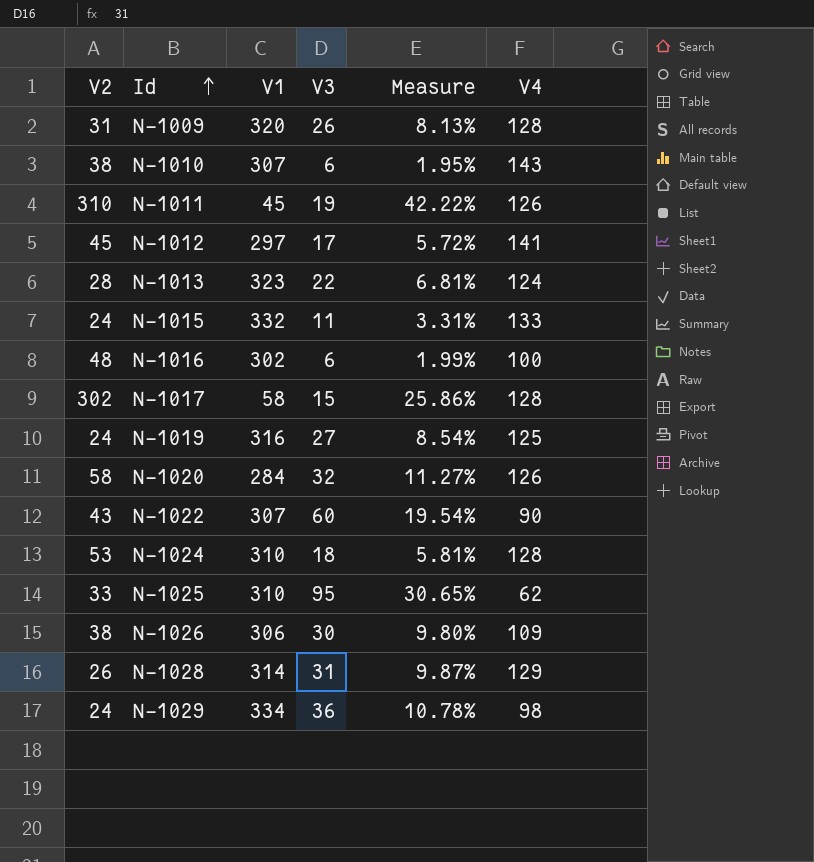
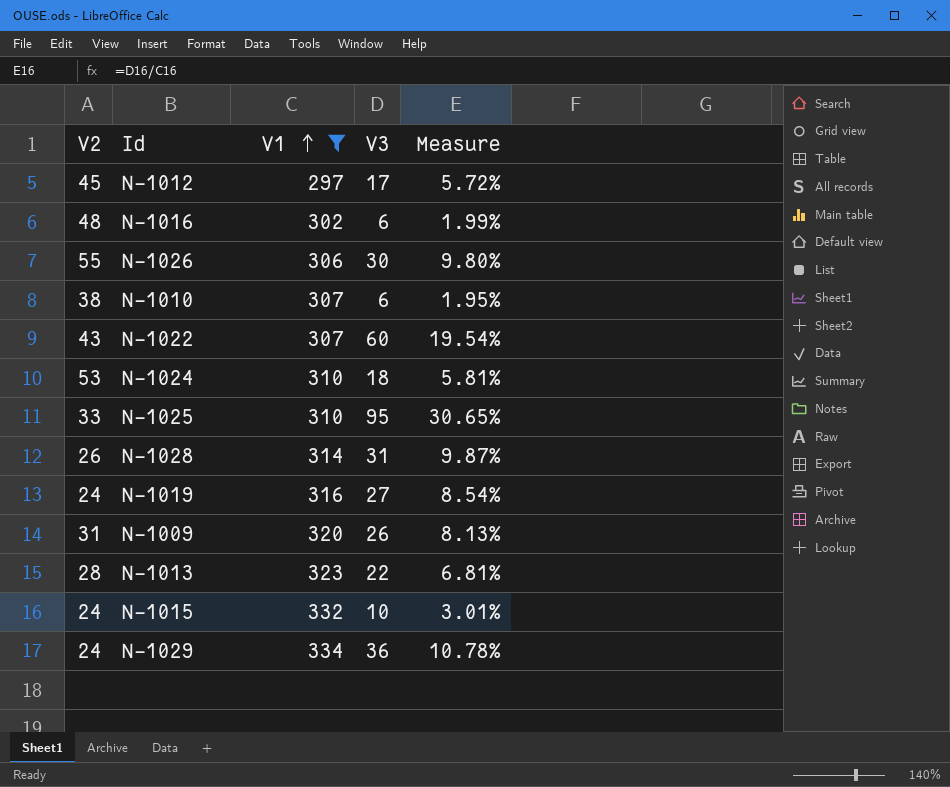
filter: none -> V1 >= 297
row order: Id ascending -> V1 ascending
column V4 | position: 6 -> none
N-1026 | V2: 38 -> 55
N-1015 | V3: 11 -> 10
N-1015 | Measure: 3.31% -> 3.01%

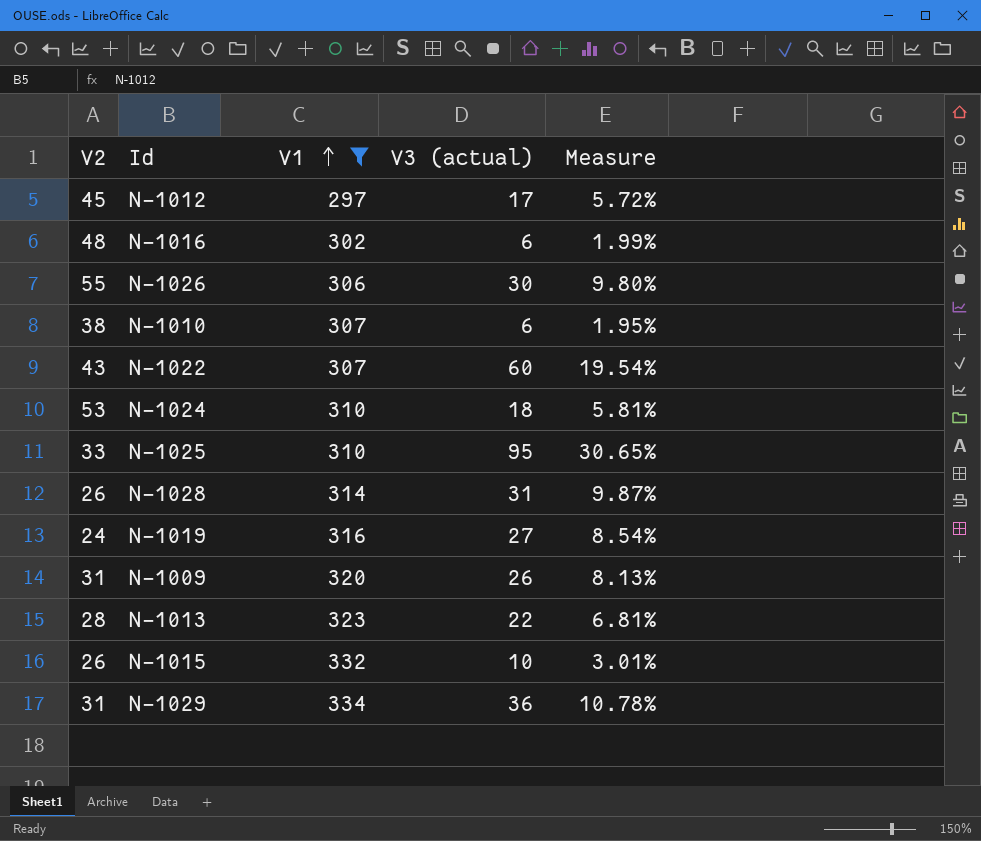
column name: V3 -> V3 (actual)
N-1015 | V2: 24 -> 26
N-1029 | V2: 24 -> 31

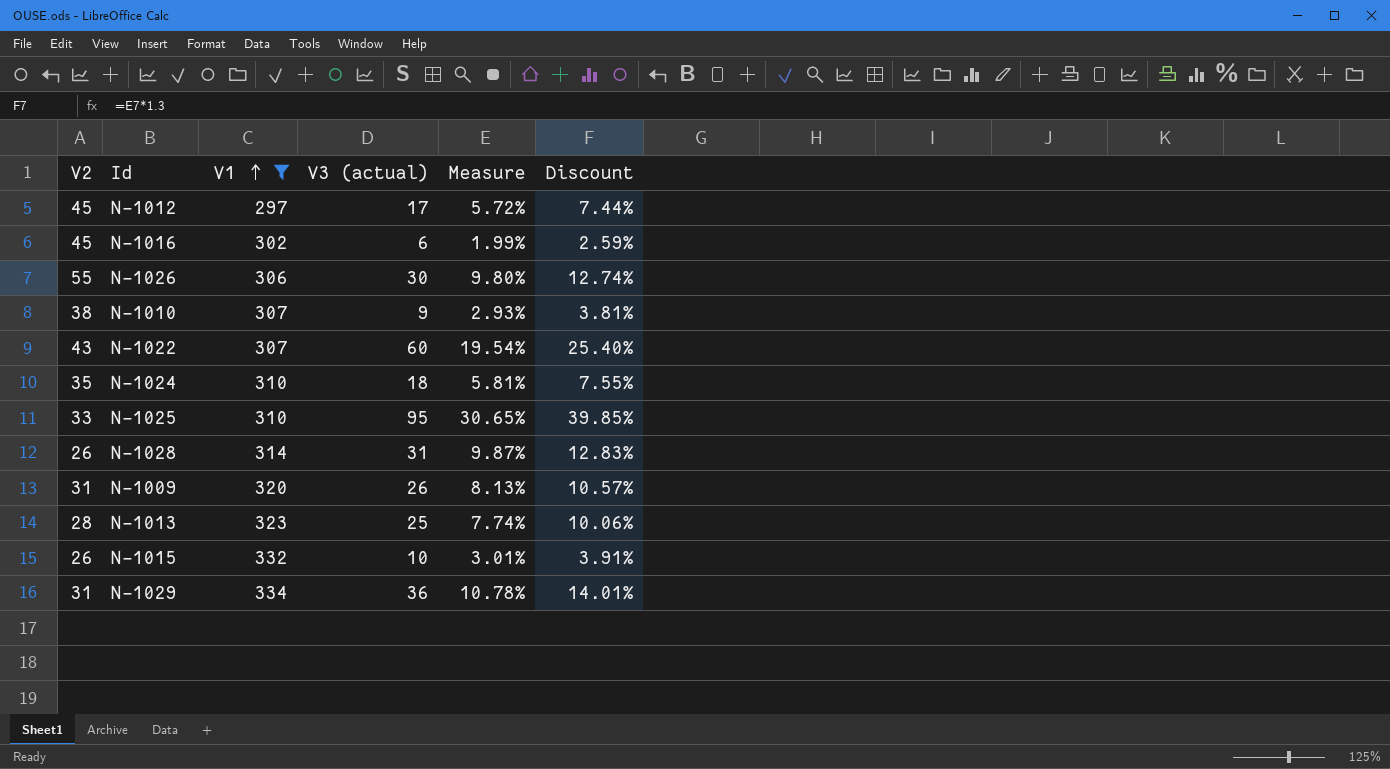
column Discount | formula: none -> [Measure] * 1.3
row N-1019: 24 | 316 | 27 | 8.54% -> none
N-1016 | V2: 48 -> 45
N-1010 | V3 (actual): 6 -> 9
N-1010 | Measure: 1.95% -> 2.93%
N-1024 | V2: 53 -> 35
N-1013 | V3 (actual): 22 -> 25
N-1013 | Measure: 6.81% -> 7.74%

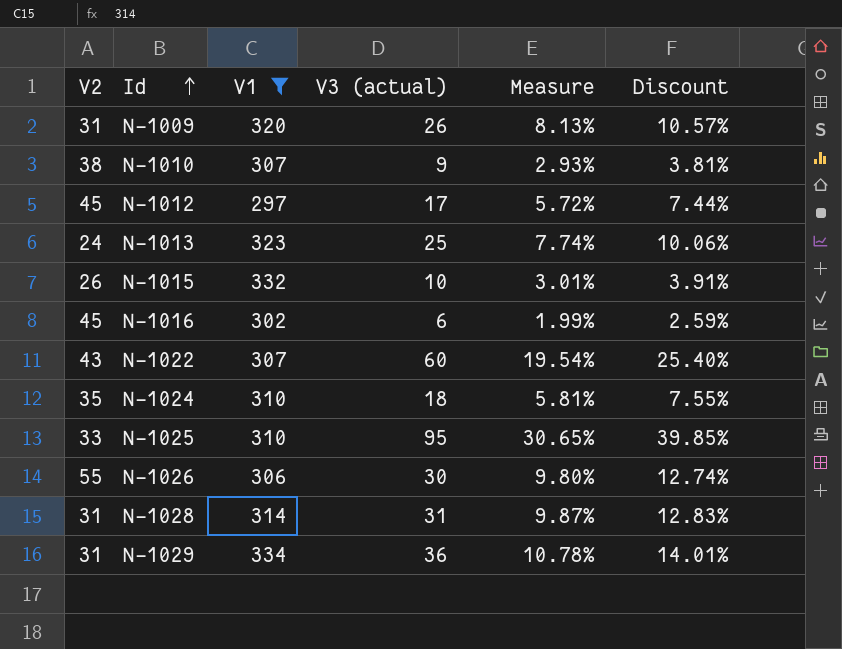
row order: V1 ascending -> Id ascending
N-1013 | V2: 28 -> 24
N-1028 | V2: 26 -> 31

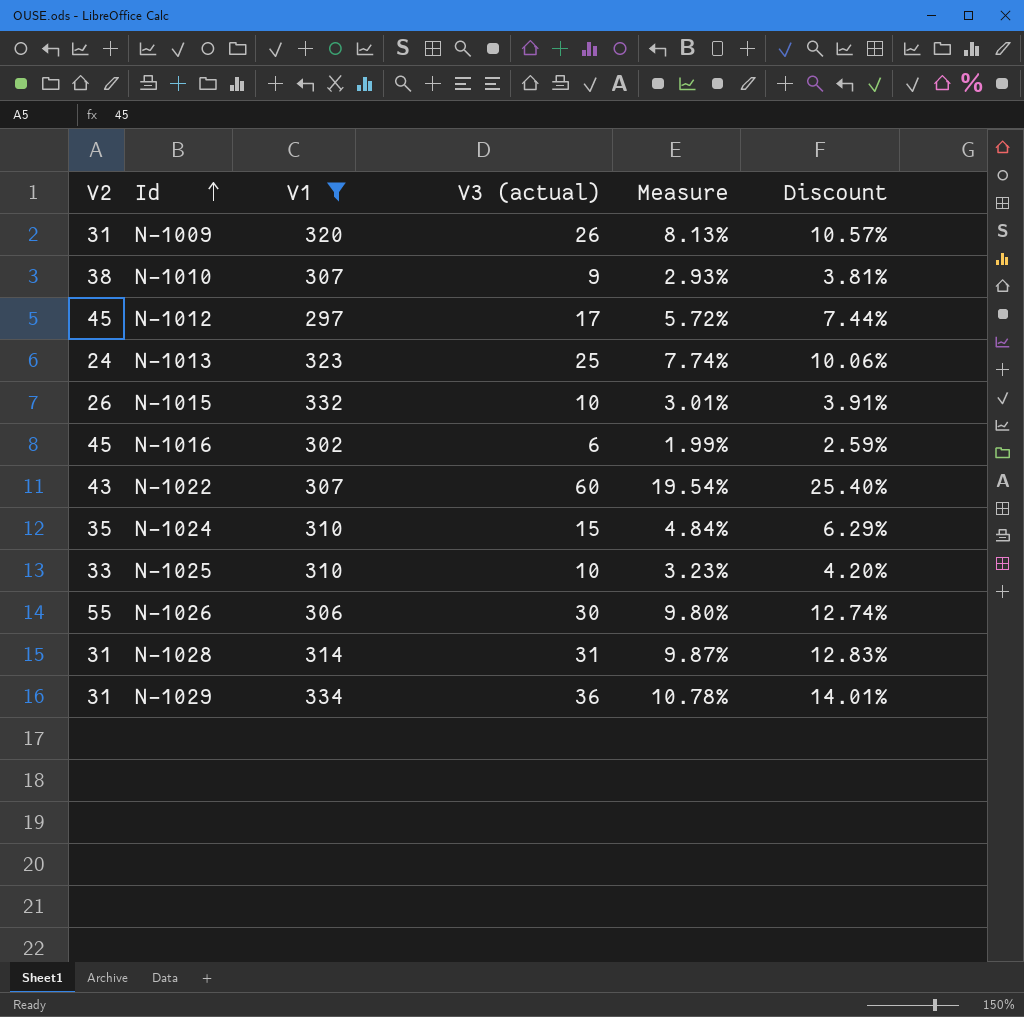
N-1024 | V3 (actual): 18 -> 15
N-1024 | Measure: 5.81% -> 4.84%
N-1024 | Discount: 7.55% -> 6.29%
N-1025 | V3 (actual): 95 -> 10
N-1025 | Measure: 30.65% -> 3.23%
N-1025 | Discount: 39.85% -> 4.20%

